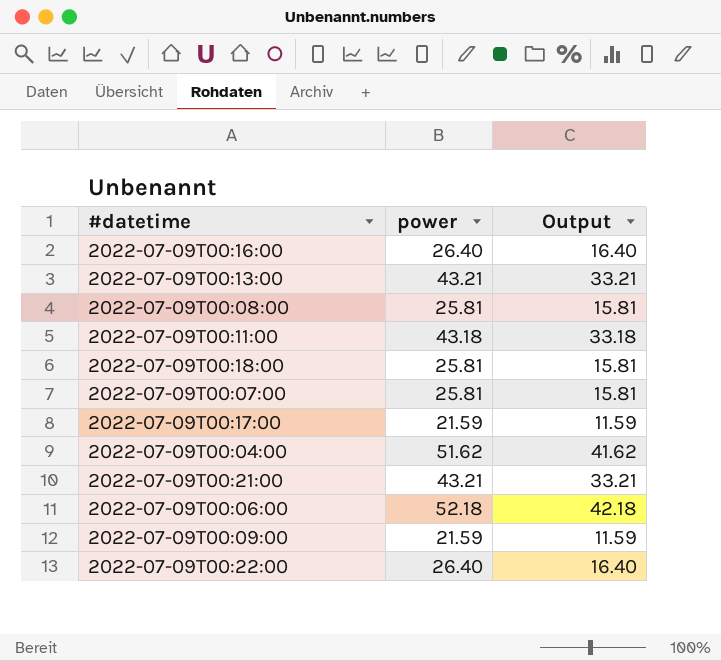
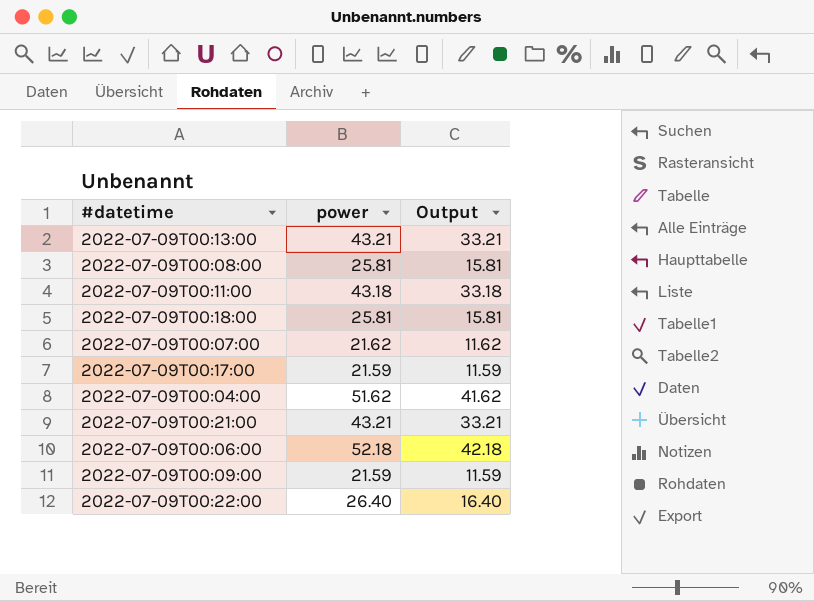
row 2022-07-09T00:16:00: 26.40 | 16.40 -> none
2022-07-09T00:07:00 | power: 25.81 -> 21.62
2022-07-09T00:07:00 | Output: 15.81 -> 11.62

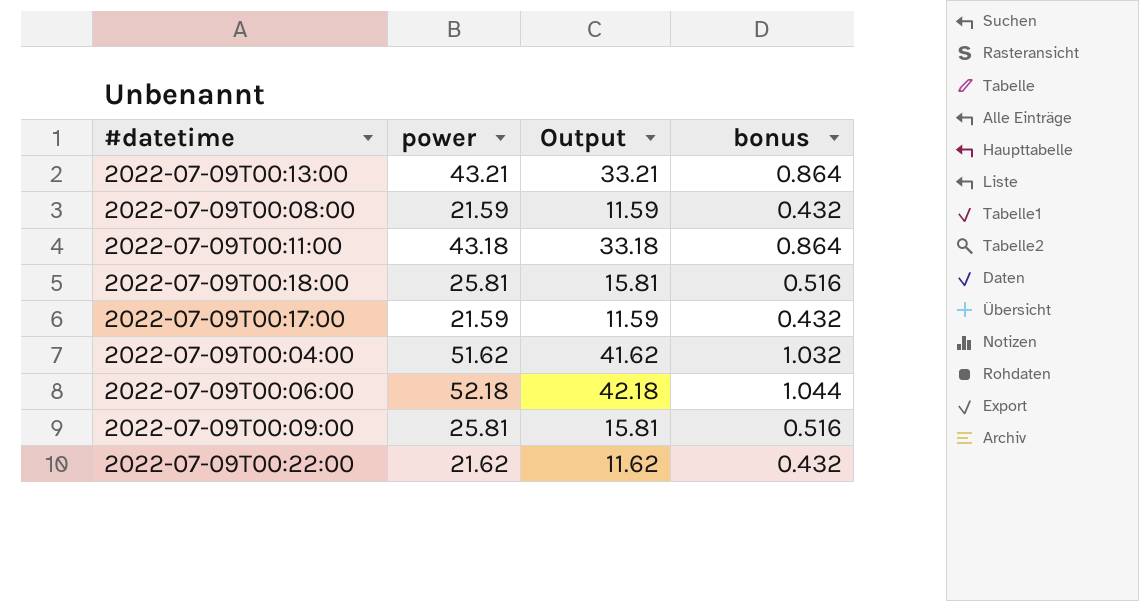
column bonus | formula: none -> [power] * 0.02
row 2022-07-09T00:07:00: 21.62 | 11.62 -> none
row 2022-07-09T00:21:00: 43.21 | 33.21 -> none
2022-07-09T00:08:00 | power: 25.81 -> 21.59
2022-07-09T00:08:00 | Output: 15.81 -> 11.59
2022-07-09T00:09:00 | power: 21.59 -> 25.81
2022-07-09T00:09:00 | Output: 11.59 -> 15.81
2022-07-09T00:22:00 | power: 26.40 -> 21.62
2022-07-09T00:22:00 | Output: 16.40 -> 11.62

